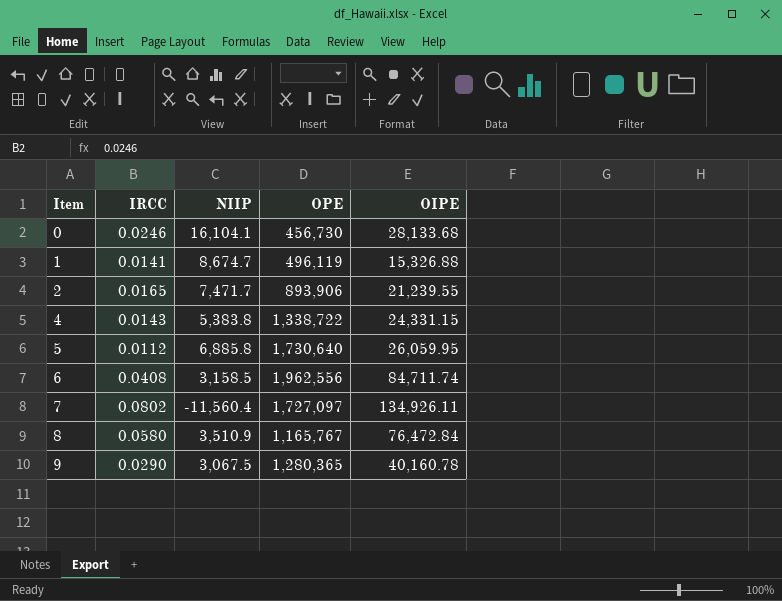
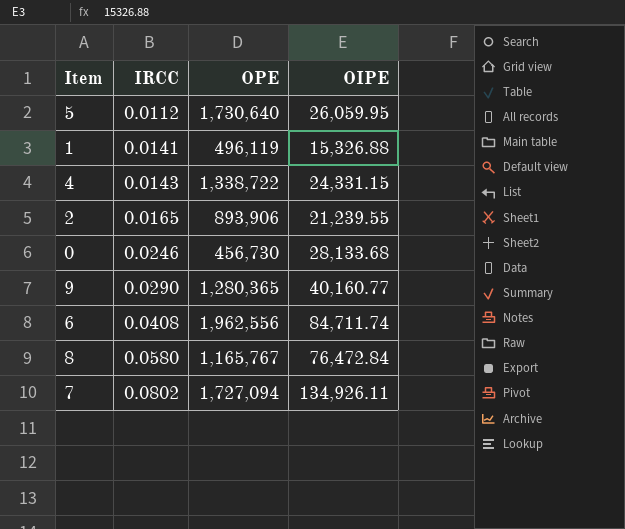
row order: Item ascending -> IRCC ascending
column NIIP | position: 3 -> none
9 | OIPE: 40,160.78 -> 40,160.77
7 | OPE: 1,727,097 -> 1,727,094

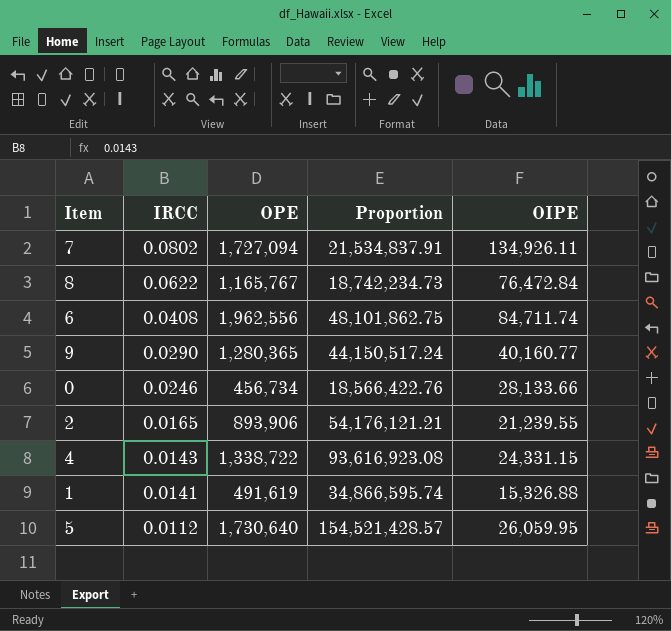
row order: IRCC ascending -> IRCC descending
column Proportion | formula: none -> [OPE] / [IRCC]
8 | IRCC: 0.0580 -> 0.0622
0 | OPE: 456,730 -> 456,734
0 | OIPE: 28,133.68 -> 28,133.66
1 | OPE: 496,119 -> 491,619

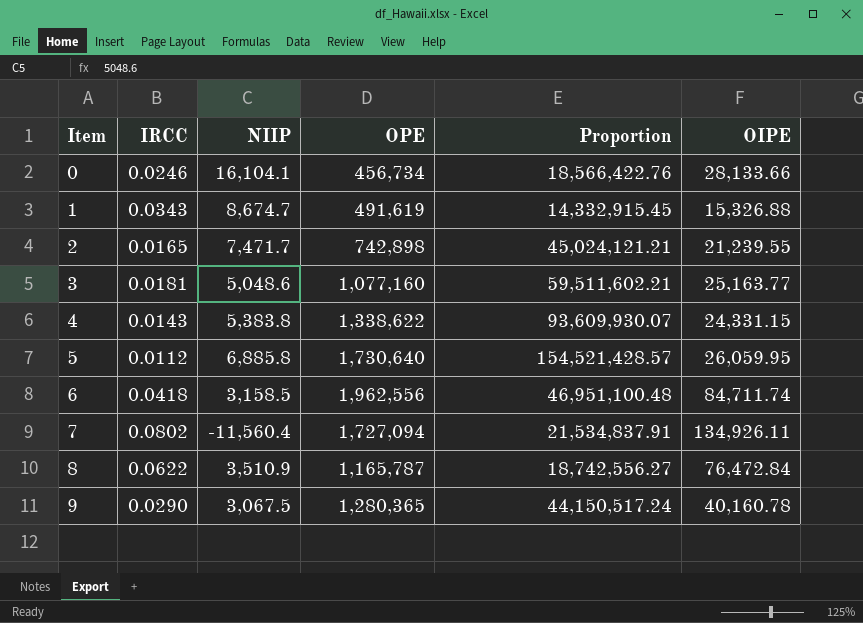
row order: IRCC descending -> Item ascending
column NIIP | position: none -> 3
1 | IRCC: 0.0141 -> 0.0343
1 | Proportion: 34,866,595.74 -> 14,332,915.45
2 | OPE: 893,906 -> 742,898
2 | Proportion: 54,176,121.21 -> 45,024,121.21
row 3: none -> 0.0181 | 5,048.6 | 1,077,160 | 59,511,602.21 | 25,163.77
4 | OPE: 1,338,722 -> 1,338,622
4 | Proportion: 93,616,923.08 -> 93,609,930.07
6 | IRCC: 0.0408 -> 0.0418
6 | Proportion: 48,101,862.75 -> 46,951,100.48
8 | OPE: 1,165,767 -> 1,165,787
8 | Proportion: 18,742,234.73 -> 18,742,556.27
9 | OIPE: 40,160.77 -> 40,160.78

